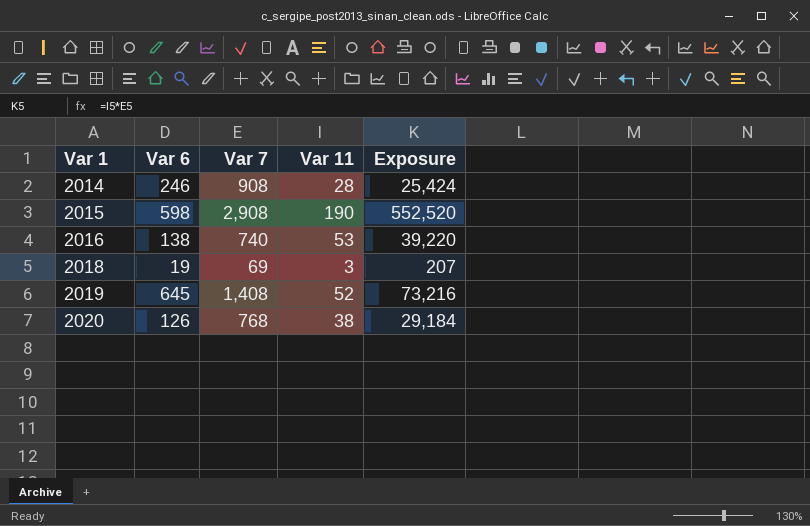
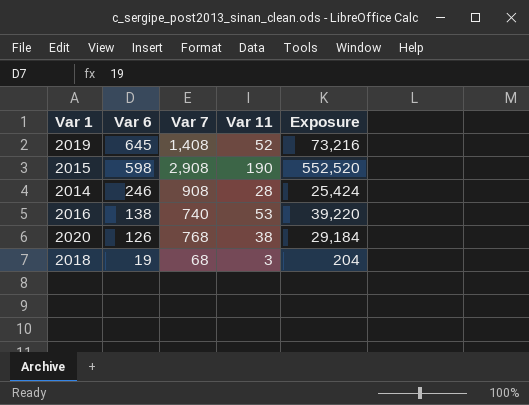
row order: Var 1 ascending -> Var 6 descending
2018 | Var 7: 69 -> 68
2018 | Exposure: 207 -> 204

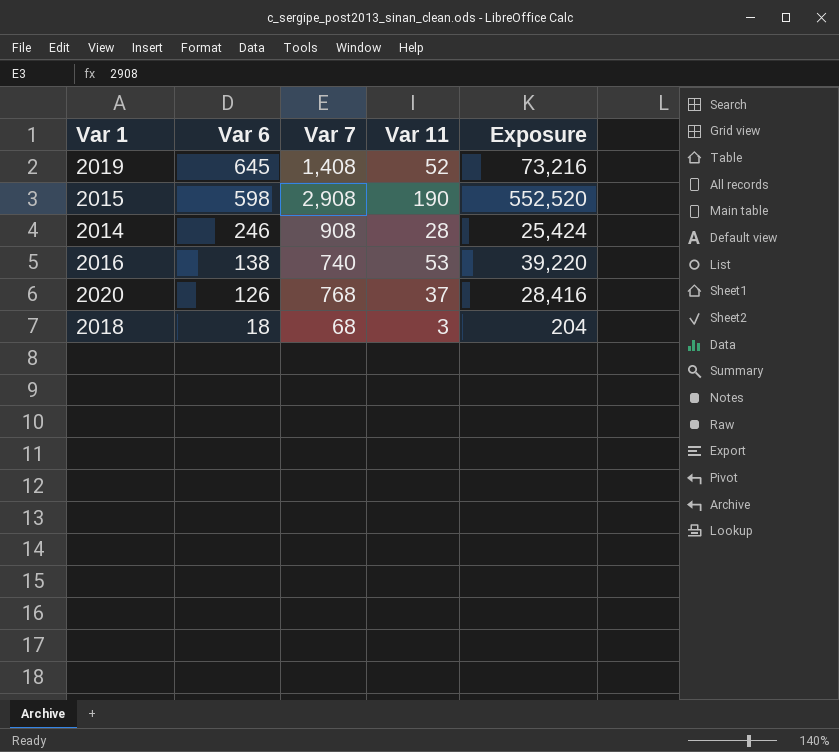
2020 | Var 11: 38 -> 37
2020 | Exposure: 29,184 -> 28,416
2018 | Var 6: 19 -> 18

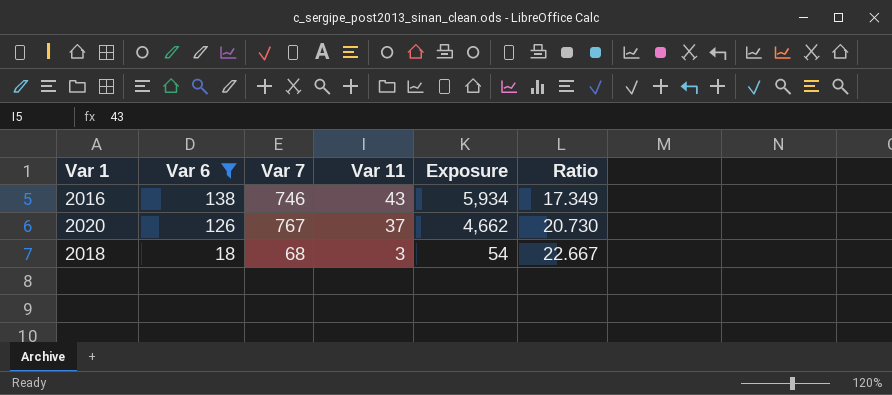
filter: none -> Var 6 <= 138
column Exposure | formula: [Var 7] * [Var 11] -> [Var 6] * [Var 11]
column Ratio | formula: none -> [Var 7] / [Var 11]
2016 | Var 7: 740 -> 746
2016 | Var 11: 53 -> 43
2020 | Var 7: 768 -> 767

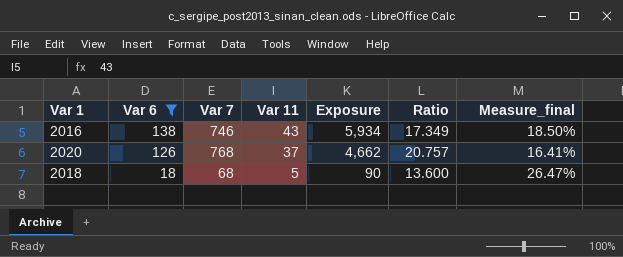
column Measure_final | formula: none -> [Var 6] / [Var 7]
2020 | Var 7: 767 -> 768
2020 | Ratio: 20.730 -> 20.757
2018 | Var 11: 3 -> 5
2018 | Exposure: 54 -> 90
2018 | Ratio: 22.667 -> 13.600

